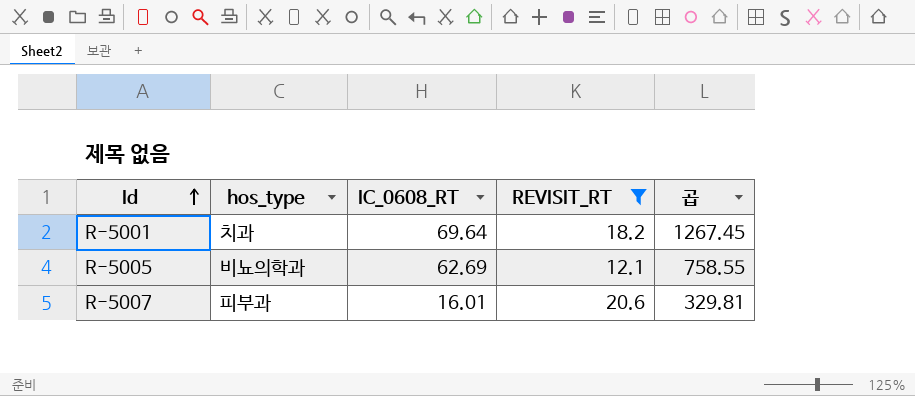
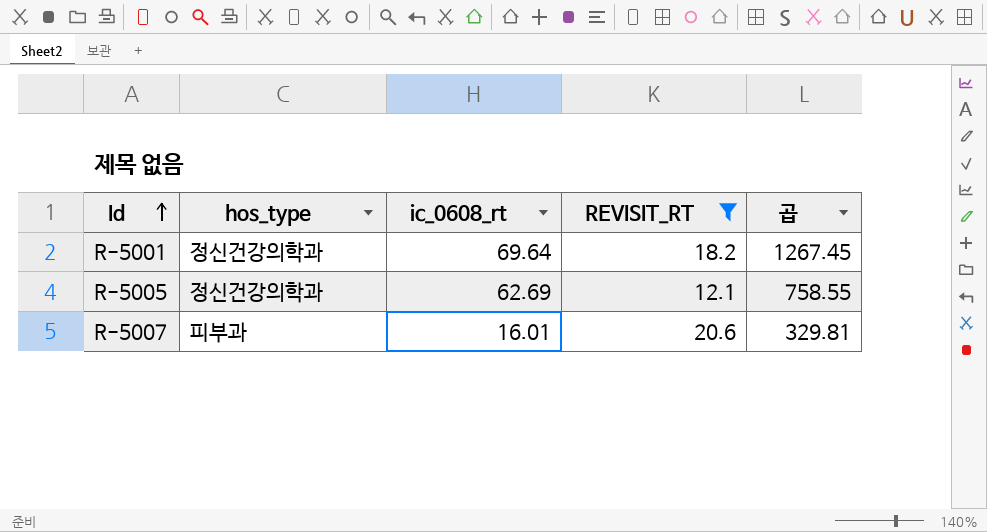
column name: IC_0608_RT -> ic_0608_rt
R-5001 | hos_type: 치과 -> 정신건강의학과
R-5005 | hos_type: 비뇨의학과 -> 정신건강의학과

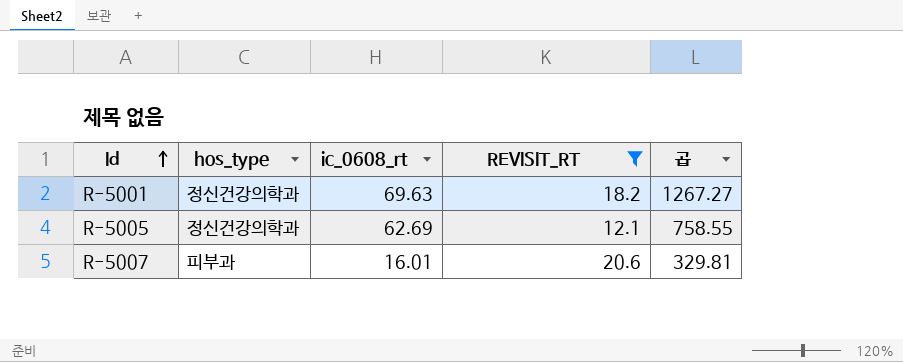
R-5001 | ic_0608_rt: 69.64 -> 69.63
R-5001 | 곱: 1267.45 -> 1267.27

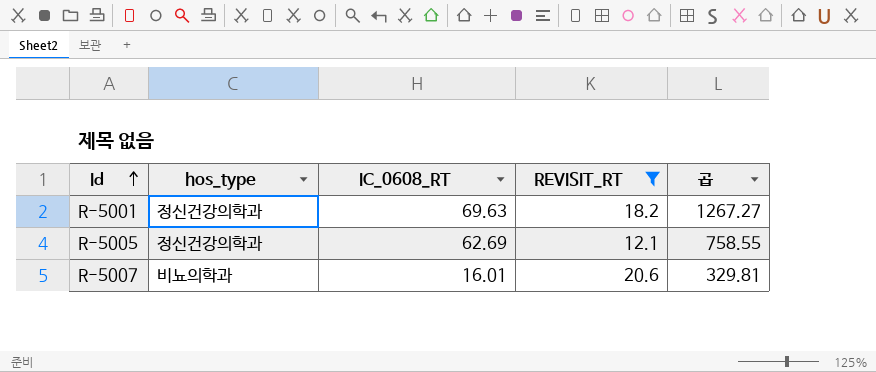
column name: ic_0608_rt -> IC_0608_RT
R-5007 | hos_type: 피부과 -> 비뇨의학과

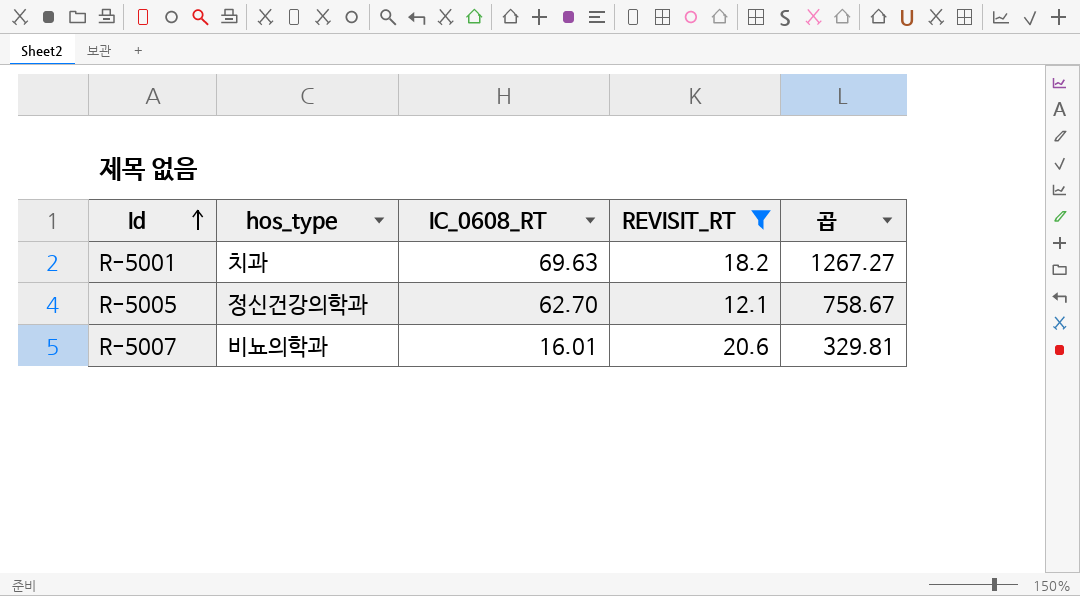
R-5001 | hos_type: 정신건강의학과 -> 치과
R-5005 | IC_0608_RT: 62.69 -> 62.70
R-5005 | 곱: 758.55 -> 758.67

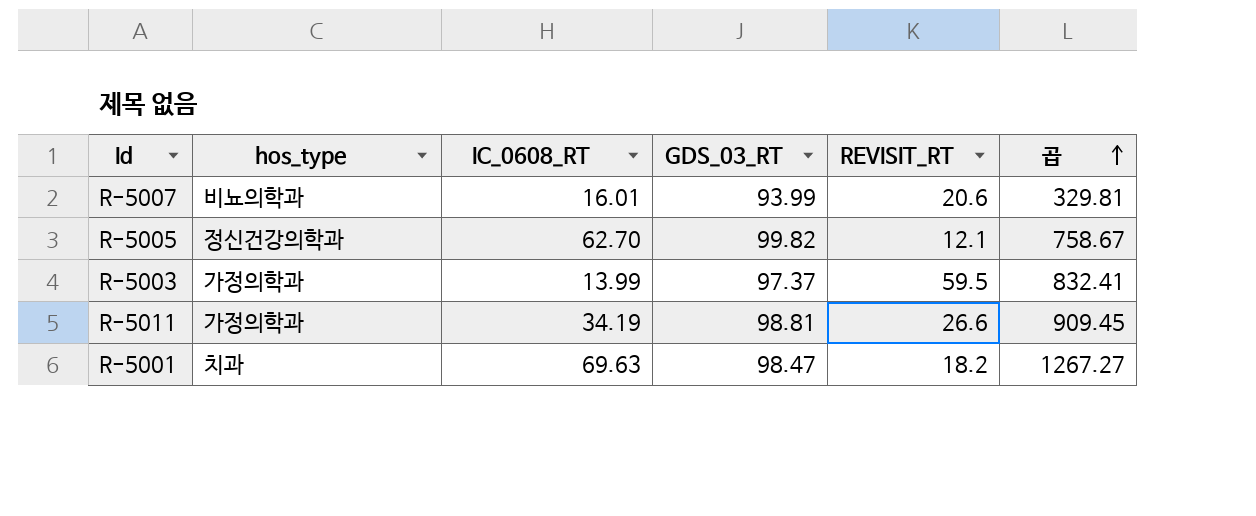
filter: REVISIT_RT <= 20.6 -> none
row order: Id ascending -> 곱 ascending
column GDS_03_RT | position: none -> 4

